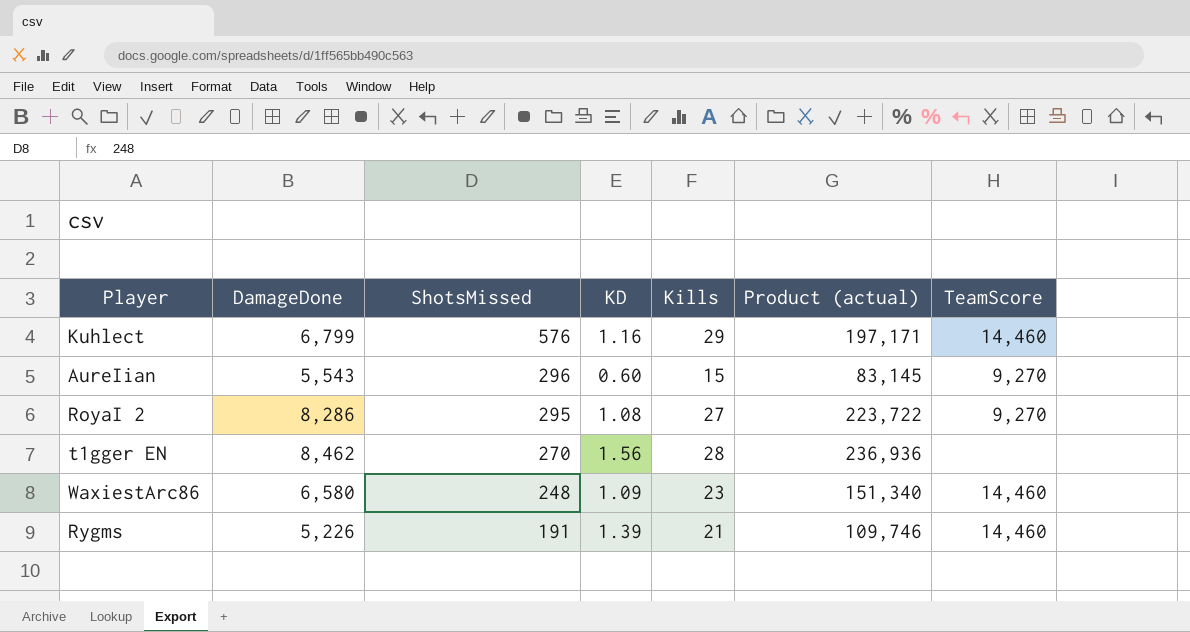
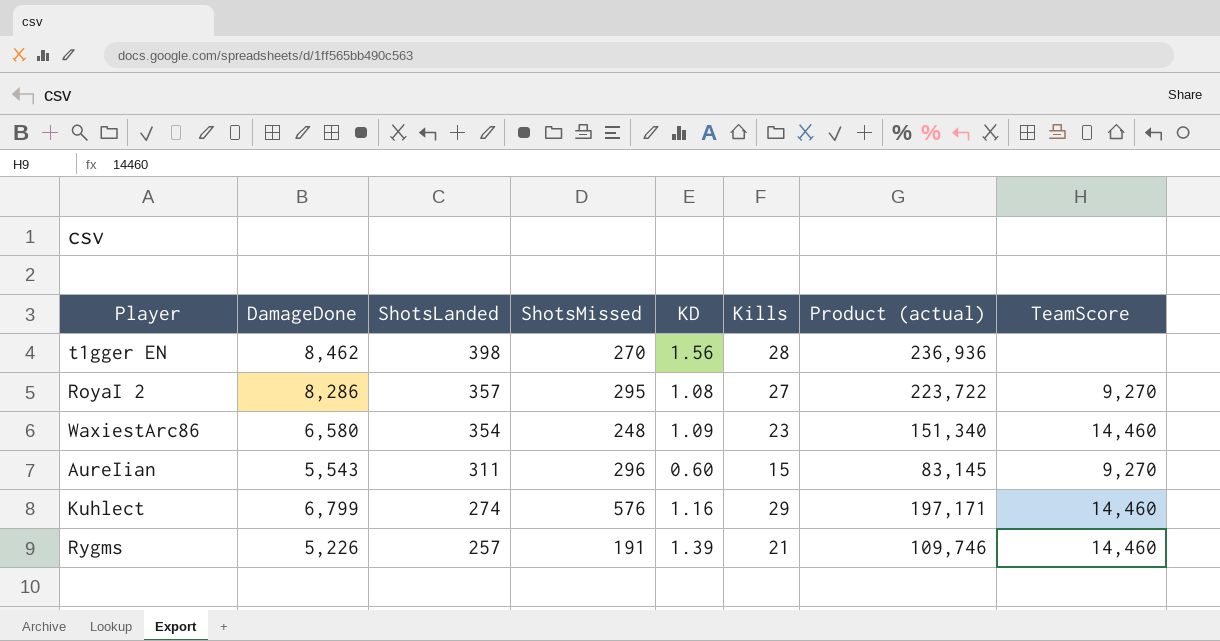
row order: ShotsMissed descending -> ShotsLanded descending
column ShotsLanded | position: none -> 3

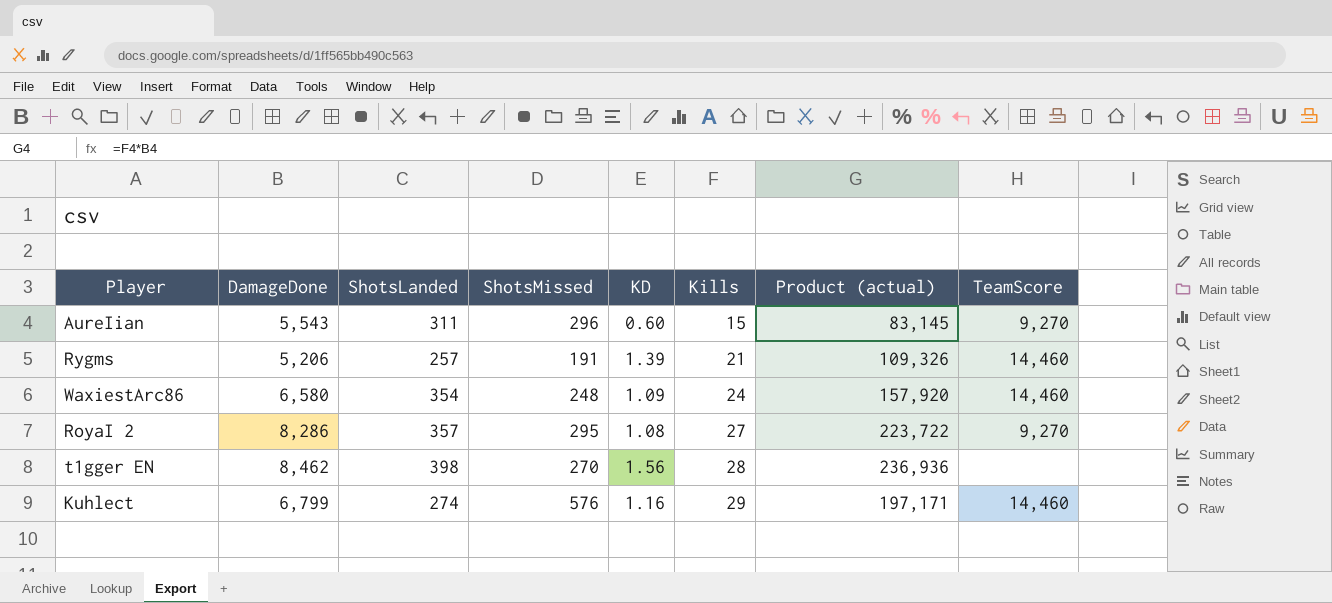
row order: ShotsLanded descending -> Kills ascending
Rygms | DamageDone: 5,226 -> 5,206
Rygms | Product (actual): 109,746 -> 109,326
WaxiestArc86 | Kills: 23 -> 24
WaxiestArc86 | Product (actual): 151,340 -> 157,920

